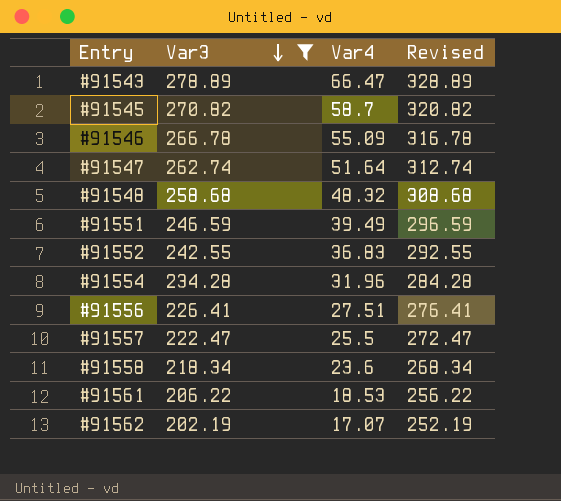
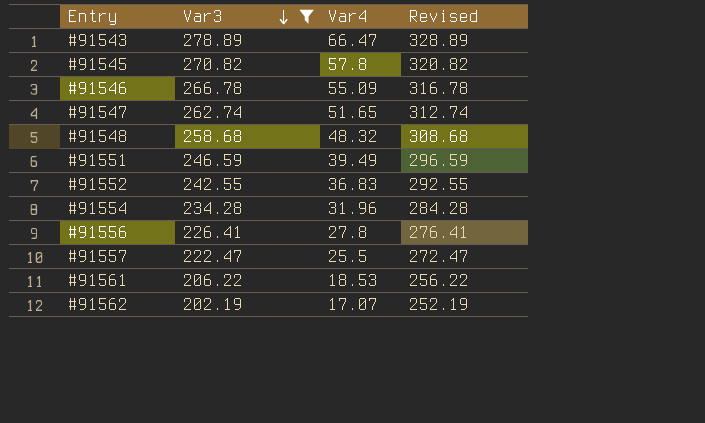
row #91558: 218.34 | 23.6 | 268.34 -> none
#91545 | Var4: 58.7 -> 57.8
#91547 | Var4: 51.64 -> 51.65
#91556 | Var4: 27.51 -> 27.8

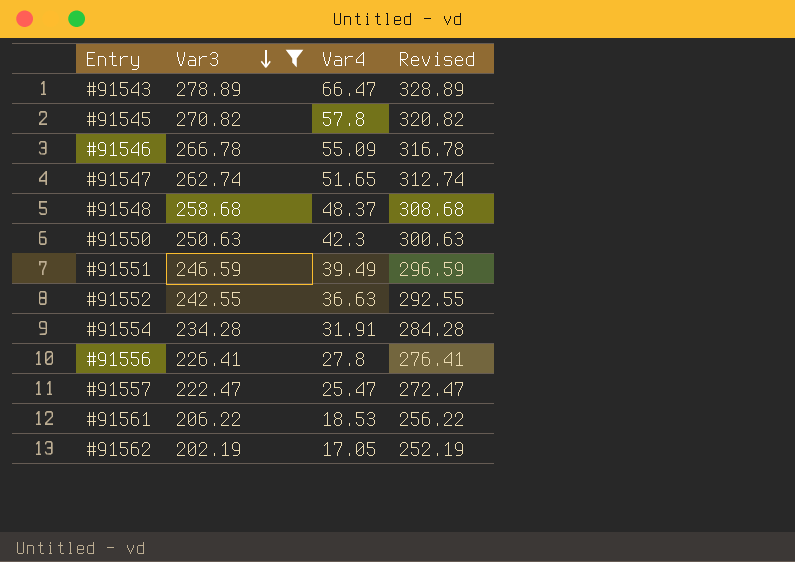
#91548 | Var4: 48.32 -> 48.37
row #91550: none -> 250.63 | 42.3 | 300.63
#91552 | Var4: 36.83 -> 36.63
#91554 | Var4: 31.96 -> 31.91
#91557 | Var4: 25.5 -> 25.47
#91562 | Var4: 17.07 -> 17.05

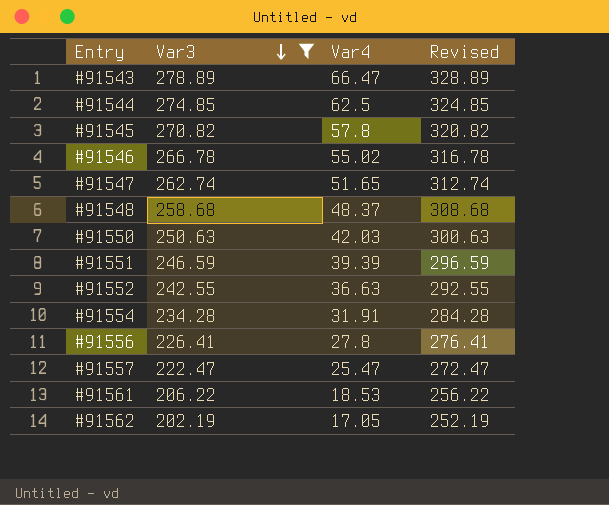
row #91544: none -> 274.85 | 62.5 | 324.85
#91546 | Var4: 55.09 -> 55.02
#91550 | Var4: 42.3 -> 42.03
#91551 | Var4: 39.49 -> 39.39

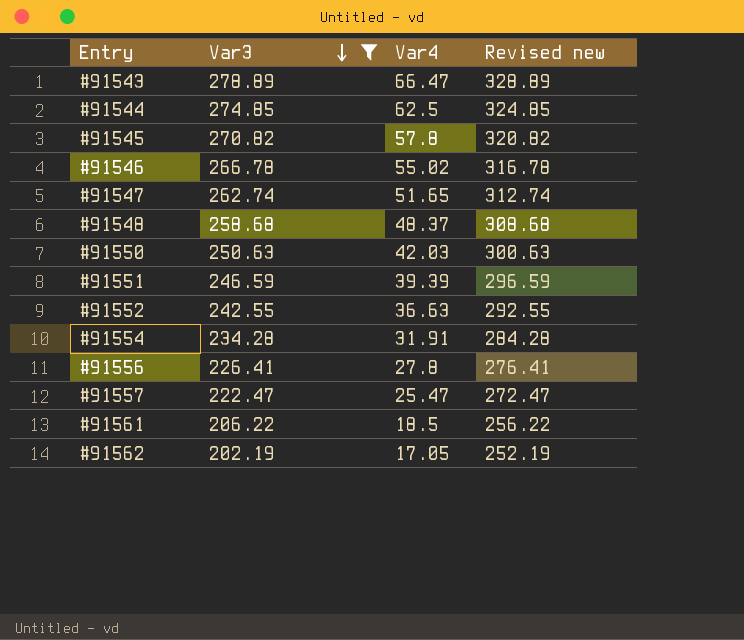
column name: Revised -> Revised new
#91561 | Var4: 18.53 -> 18.5

